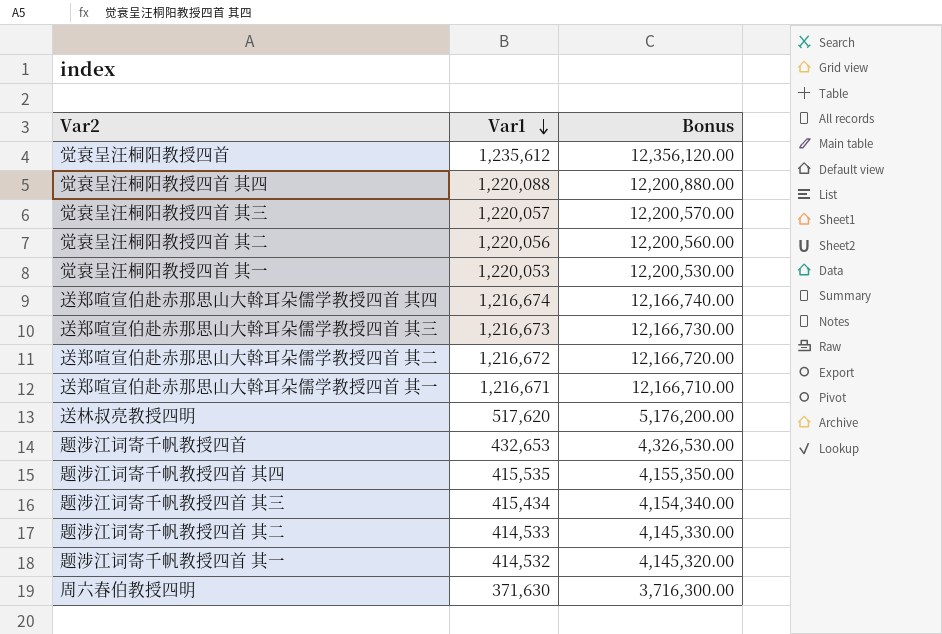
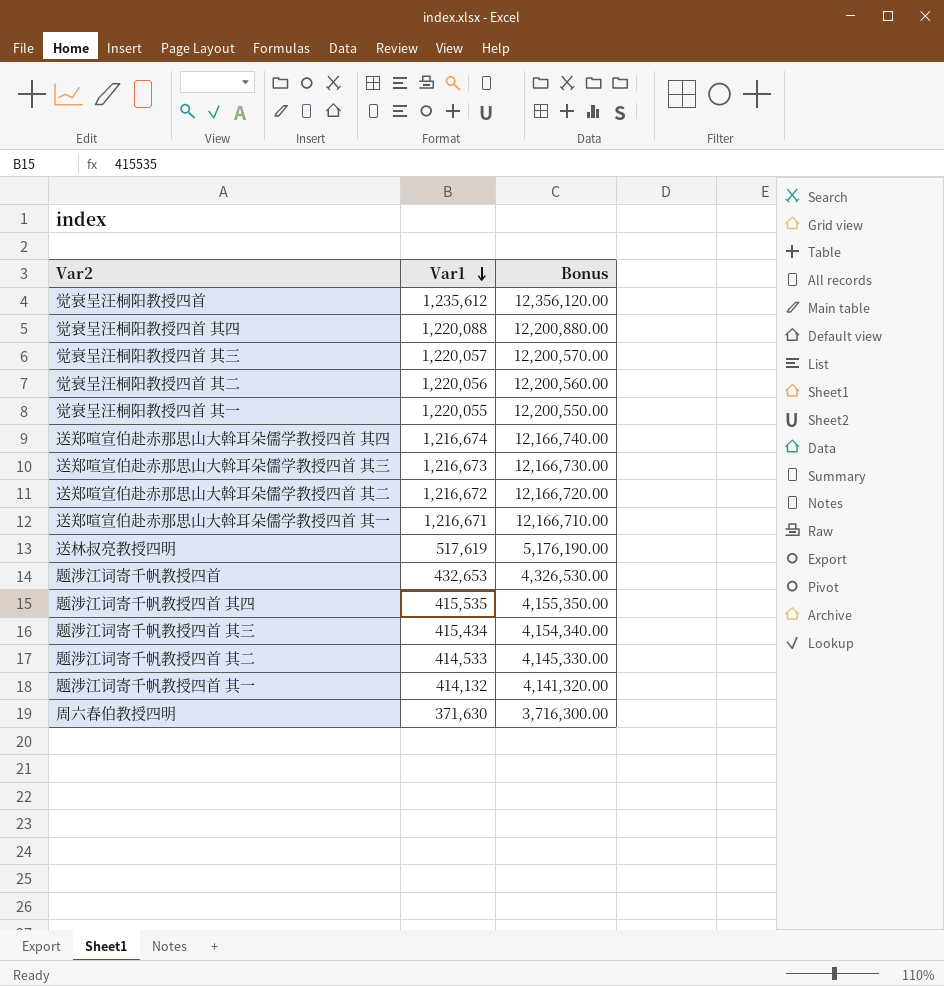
觉衰呈汪桐阳教授四首 其一 | Var1: 1,220,053 -> 1,220,055
觉衰呈汪桐阳教授四首 其一 | Bonus: 12,200,530.00 -> 12,200,550.00
送林叔亮教授四明 | Var1: 517,620 -> 517,619
送林叔亮教授四明 | Bonus: 5,176,200.00 -> 5,176,190.00
题涉江词寄千帆教授四首 其一 | Var1: 414,532 -> 414,132
题涉江词寄千帆教授四首 其一 | Bonus: 4,145,320.00 -> 4,141,320.00

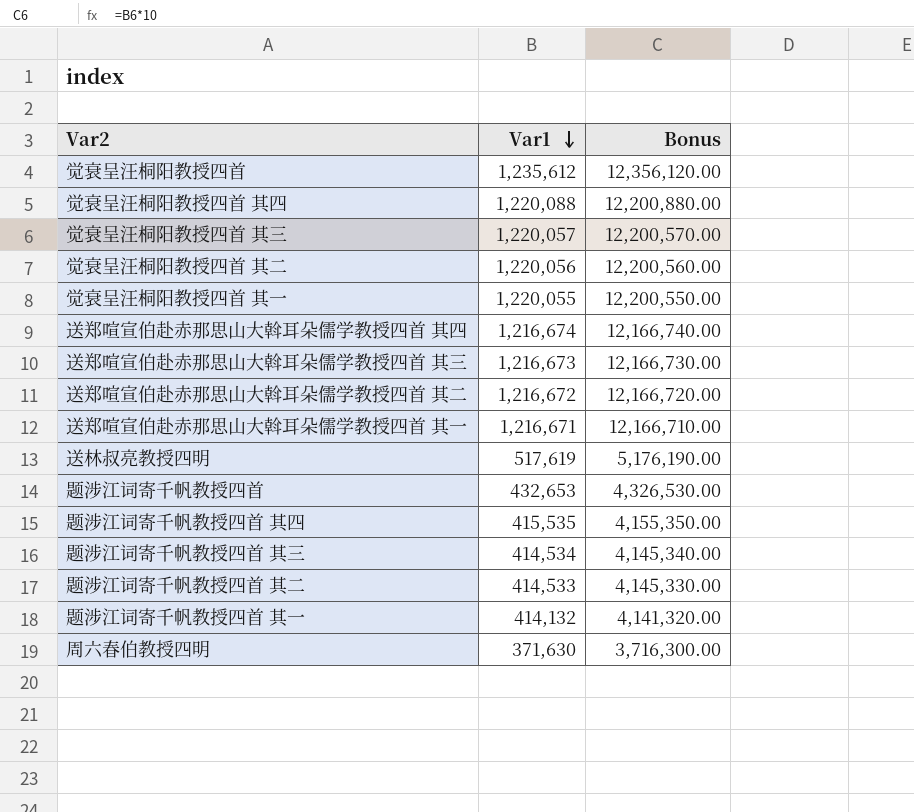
题涉江词寄千帆教授四首 其三 | Var1: 415,434 -> 414,534
题涉江词寄千帆教授四首 其三 | Bonus: 4,154,340.00 -> 4,145,340.00

